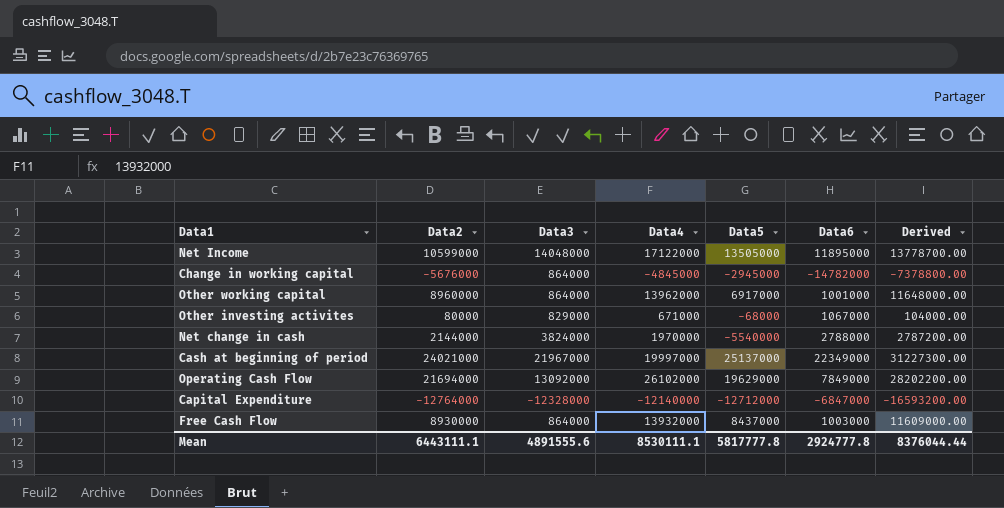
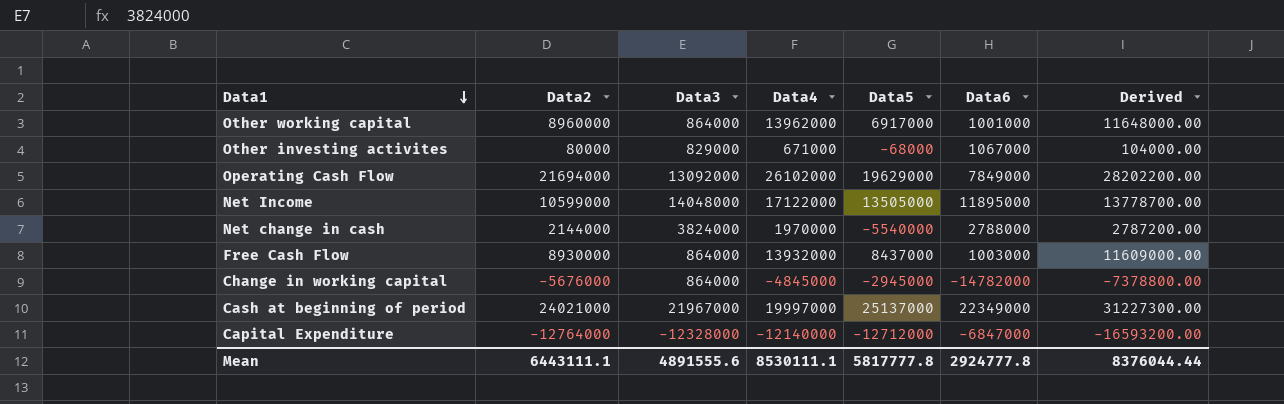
row order: none -> Data1 descending

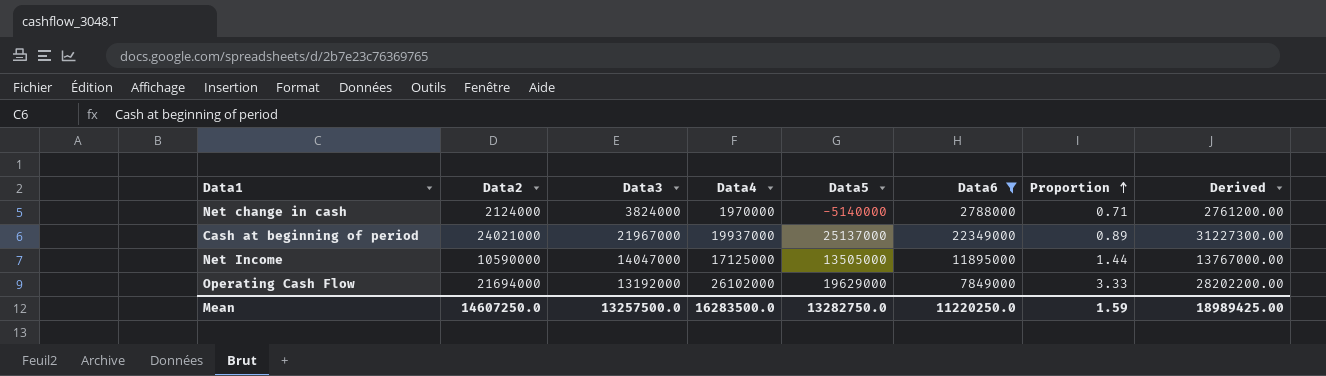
filter: none -> Data6 >= 2788000
row order: Data1 descending -> Proportion ascending
column Proportion | formula: none -> [Data4] / [Data6]
Net change in cash | Data2: 2144000 -> 2124000
Net change in cash | Data5: -5540000 -> -5140000
Net change in cash | Derived: 2787200.00 -> 2761200.00
Cash at beginning of period | Data4: 19997000 -> 19937000
Net Income | Data2: 10599000 -> 10590000
Net Income | Data3: 14048000 -> 14047000
Net Income | Data4: 17122000 -> 17125000
Net Income | Derived: 13778700.00 -> 13767000.00
Operating Cash Flow | Data3: 13092000 -> 13192000
Mean | Data2: 6443111.1 -> 14607250.0
Mean | Data3: 4891555.6 -> 13257500.0
Mean | Data4: 8530111.1 -> 16283500.0
Mean | Data5: 5817777.8 -> 13282750.0
Mean | Data6: 2924777.8 -> 11220250.0
Mean | Derived: 8376044.44 -> 18989425.00

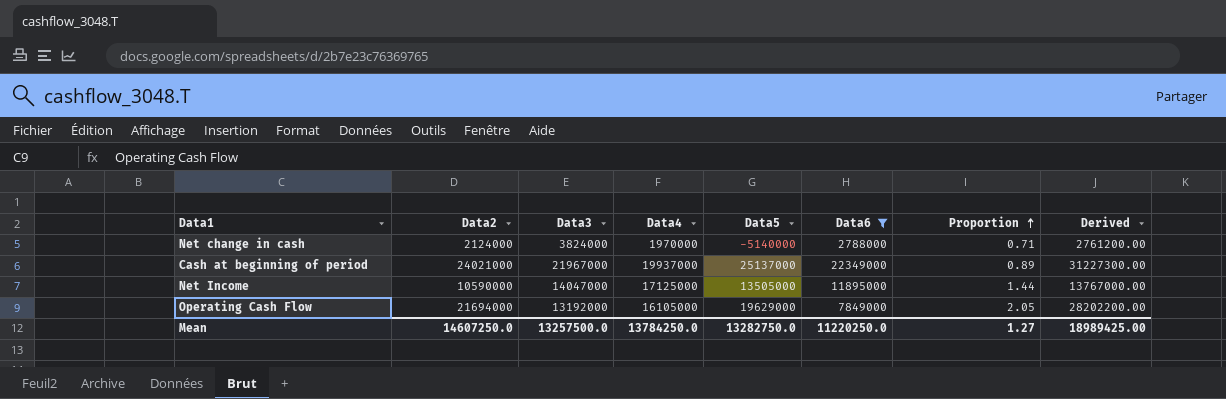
Operating Cash Flow | Data4: 26102000 -> 16105000
Operating Cash Flow | Proportion: 3.33 -> 2.05
Mean | Data4: 16283500.0 -> 13784250.0
Mean | Proportion: 1.59 -> 1.27

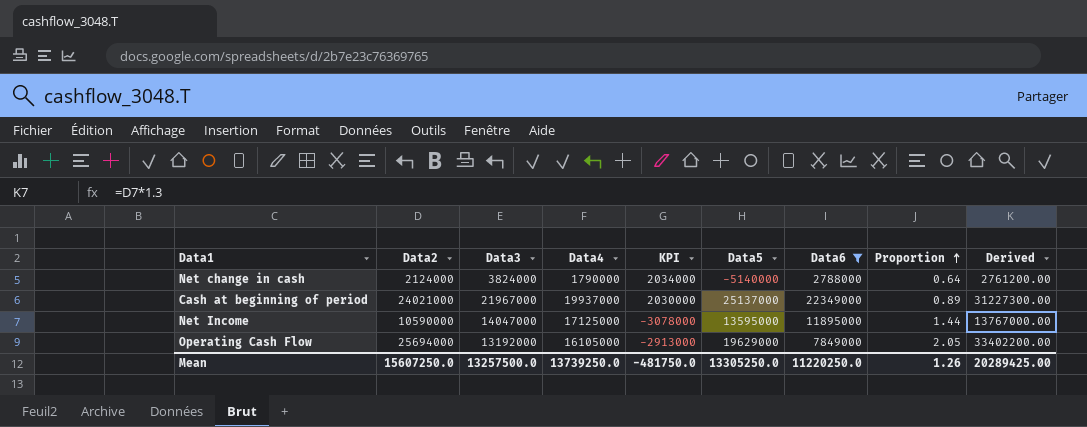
column KPI | formula: none -> [Data3] - [Data4]
Net change in cash | Data4: 1970000 -> 1790000
Net change in cash | Proportion: 0.71 -> 0.64
Net Income | Data5: 13505000 -> 13595000
Operating Cash Flow | Data2: 21694000 -> 25694000
Operating Cash Flow | Derived: 28202200.00 -> 33402200.00
Mean | Data2: 14607250.0 -> 15607250.0
Mean | Data4: 13784250.0 -> 13739250.0
Mean | Data5: 13282750.0 -> 13305250.0
Mean | Proportion: 1.27 -> 1.26
Mean | Derived: 18989425.00 -> 20289425.00

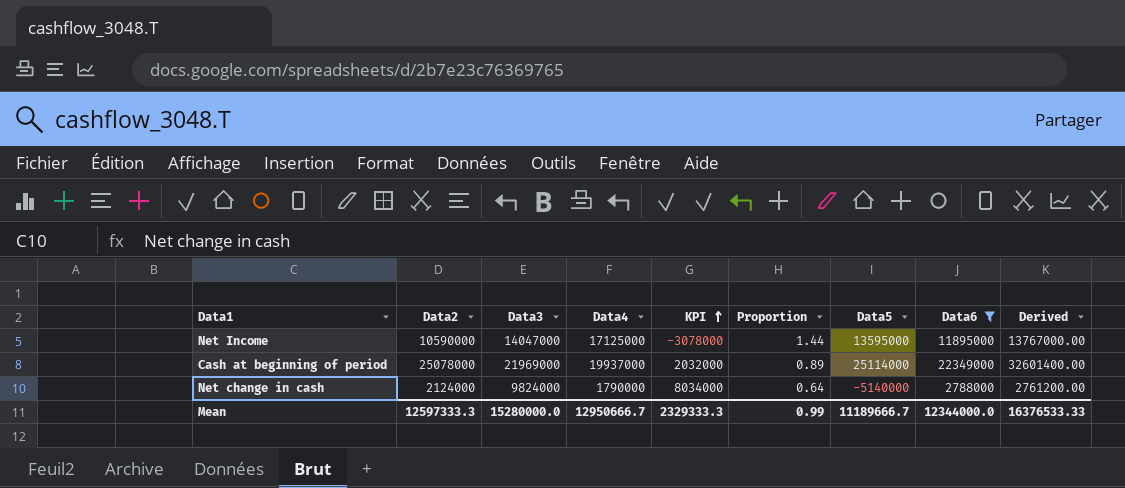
row order: Proportion ascending -> KPI ascending
column Proportion | position: 8 -> 6
row Operating Cash Flow: 25694000 | 13192000 | 16105000 | -2913000 | 19629000 | 7849000 | 2.05 | 33402200.00 -> none
Cash at beginning of period | Data2: 24021000 -> 25078000
Cash at beginning of period | Data3: 21967000 -> 21969000
Cash at beginning of period | KPI: 2030000 -> 2032000
Cash at beginning of period | Data5: 25137000 -> 25114000
Cash at beginning of period | Derived: 31227300.00 -> 32601400.00
Net change in cash | Data3: 3824000 -> 9824000
Net change in cash | KPI: 2034000 -> 8034000
Mean | Data2: 15607250.0 -> 12597333.3
Mean | Data3: 13257500.0 -> 15280000.0
Mean | Data4: 13739250.0 -> 12950666.7
Mean | KPI: -481750.0 -> 2329333.3
Mean | Proportion: 1.26 -> 0.99
Mean | Data5: 13305250.0 -> 11189666.7
Mean | Data6: 11220250.0 -> 12344000.0
Mean | Derived: 20289425.00 -> 16376533.33

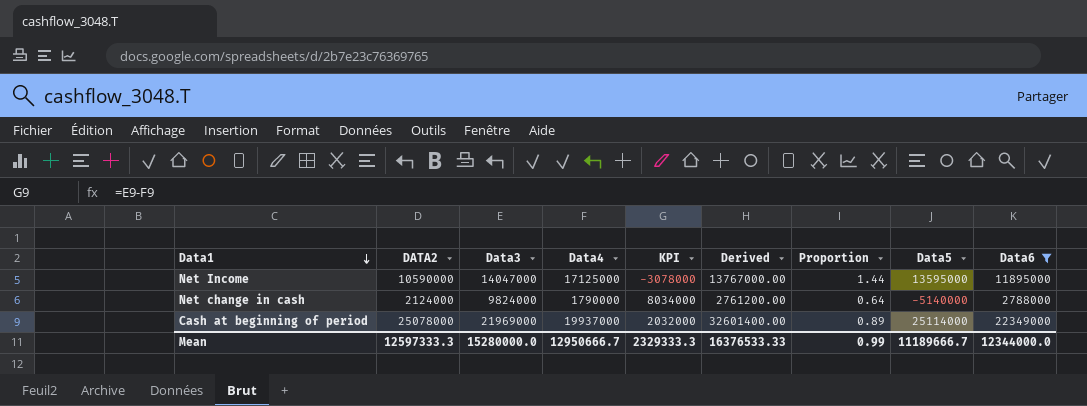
row order: KPI ascending -> Data1 descending
column name: Data2 -> DATA2
column Derived | position: 9 -> 6

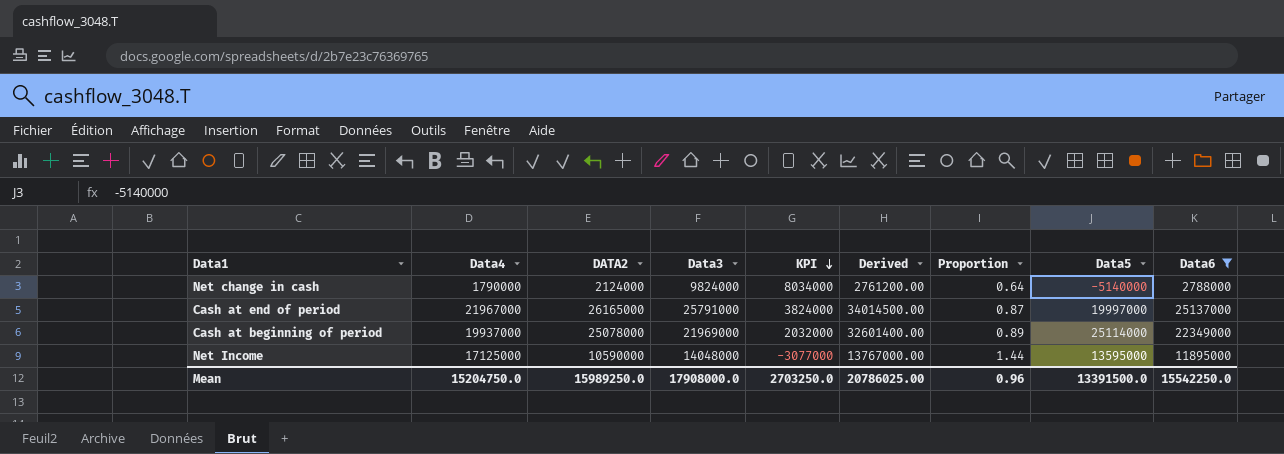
row order: Data1 descending -> KPI descending
column Data4 | position: 4 -> 2
row Cash at end of period: none -> 21967000 | 26165000 | 25791000 | 3824000 | 34014500.00 | 0.87 | 19997000 | 25137000
Net Income | Data3: 14047000 -> 14048000
Net Income | KPI: -3078000 -> -3077000
Mean | Data4: 12950666.7 -> 15204750.0
Mean | DATA2: 12597333.3 -> 15989250.0
Mean | Data3: 15280000.0 -> 17908000.0
Mean | KPI: 2329333.3 -> 2703250.0
Mean | Derived: 16376533.33 -> 20786025.00
Mean | Proportion: 0.99 -> 0.96
Mean | Data5: 11189666.7 -> 13391500.0
Mean | Data6: 12344000.0 -> 15542250.0

